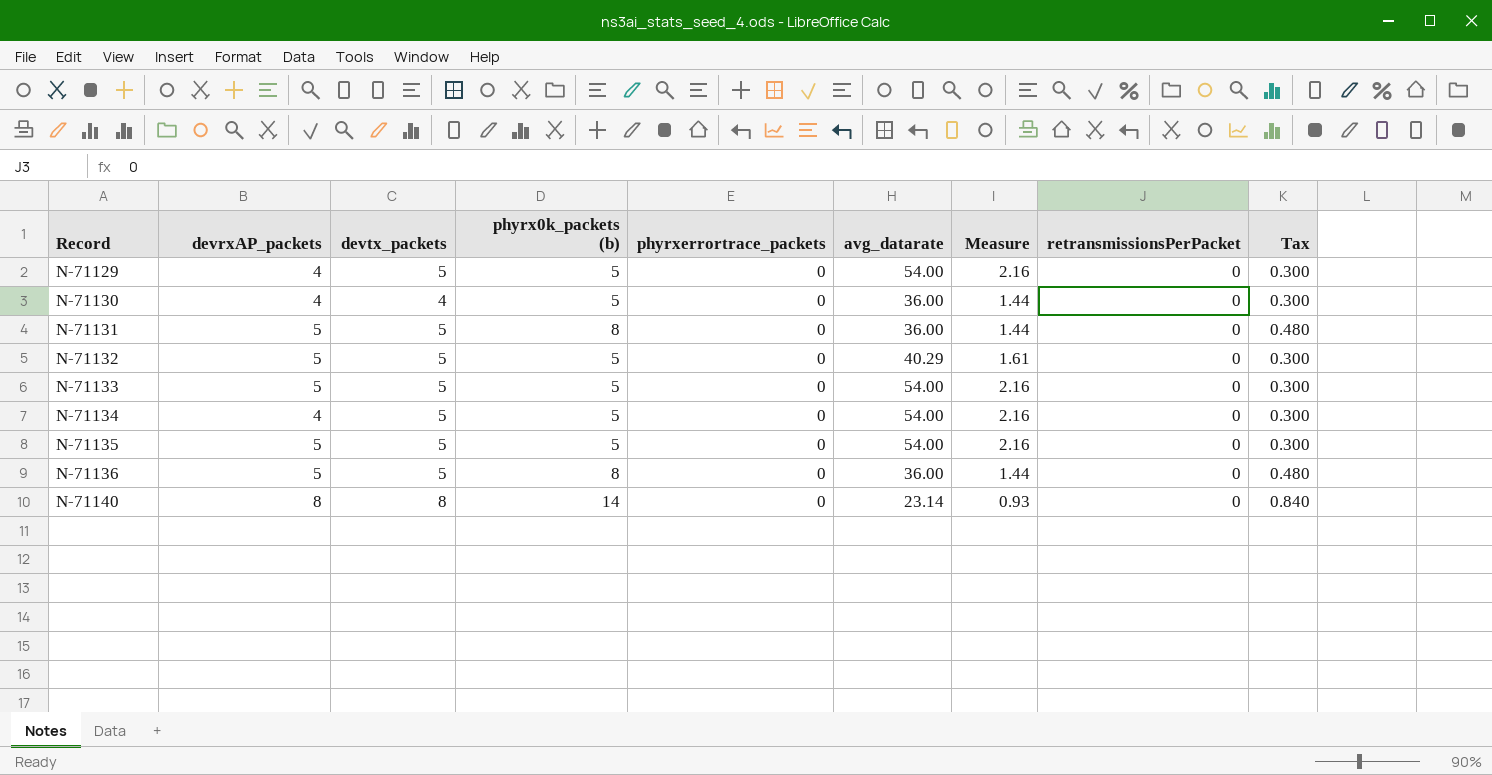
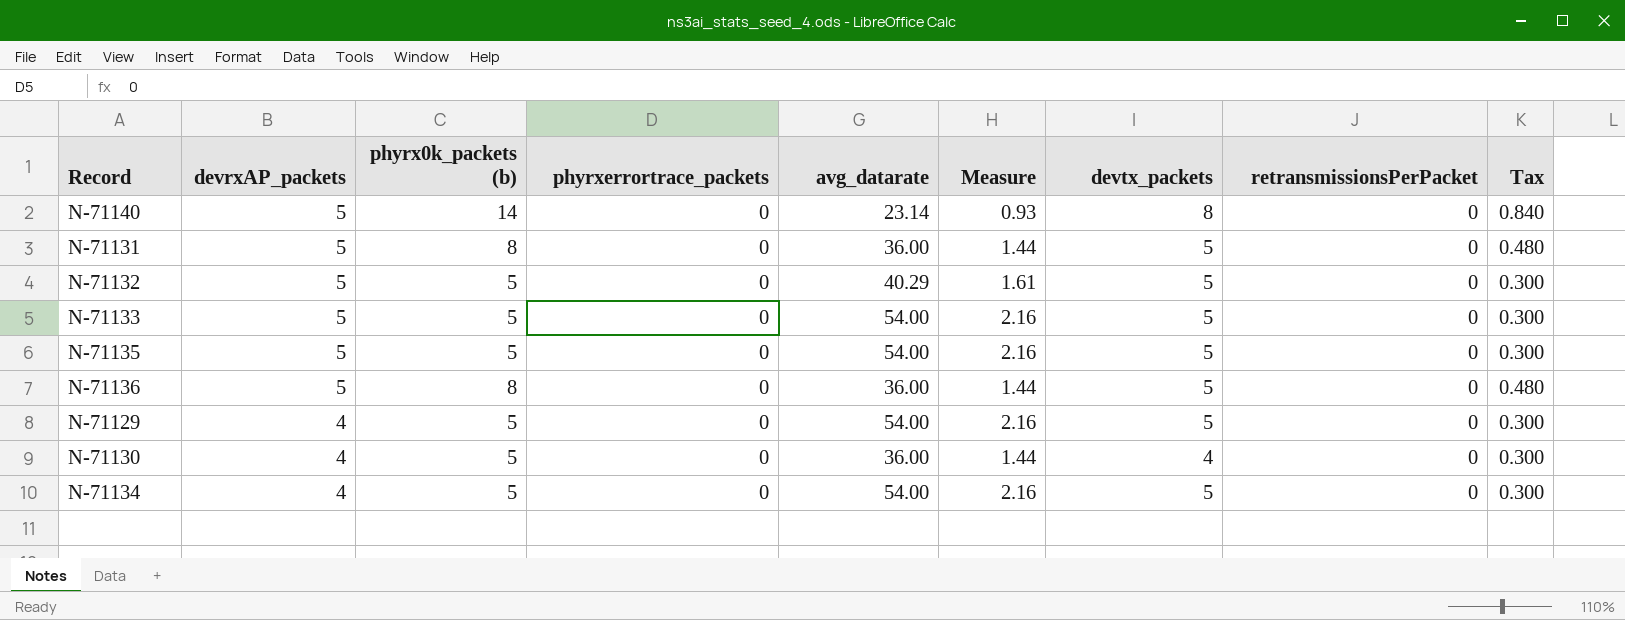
row order: Record ascending -> devrxAP_packets descending
column devtx_packets | position: 3 -> 7
N-71140 | devrxAP_packets: 8 -> 5

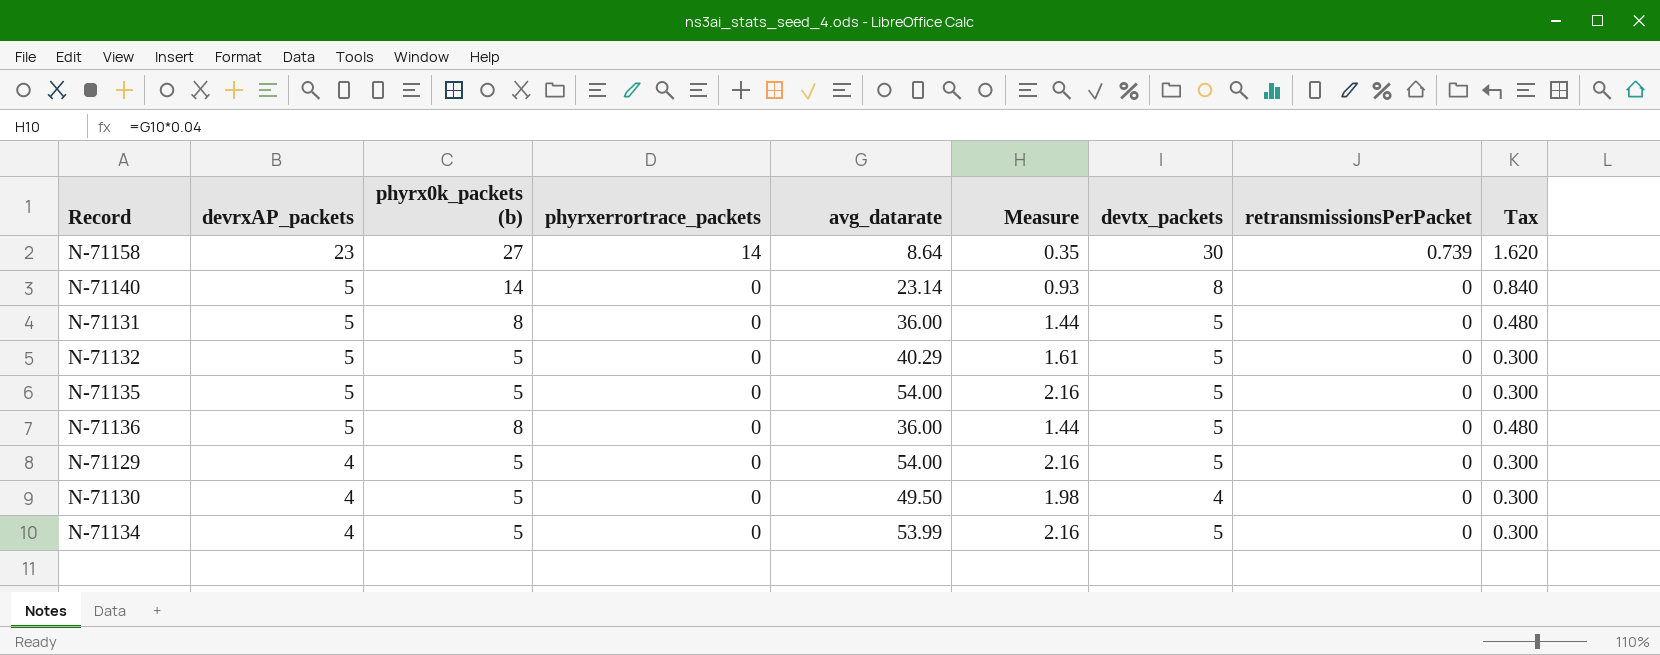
row N-71133: 5 | 5 | 0 | 54.00 | 2.16 | 5 | 0 | 0.300 -> none
row N-71158: none -> 23 | 27 | 14 | 8.64 | 0.35 | 30 | 0.739 | 1.620
N-71130 | avg_datarate: 36.00 -> 49.50
N-71130 | Measure: 1.44 -> 1.98
N-71134 | avg_datarate: 54.00 -> 53.99

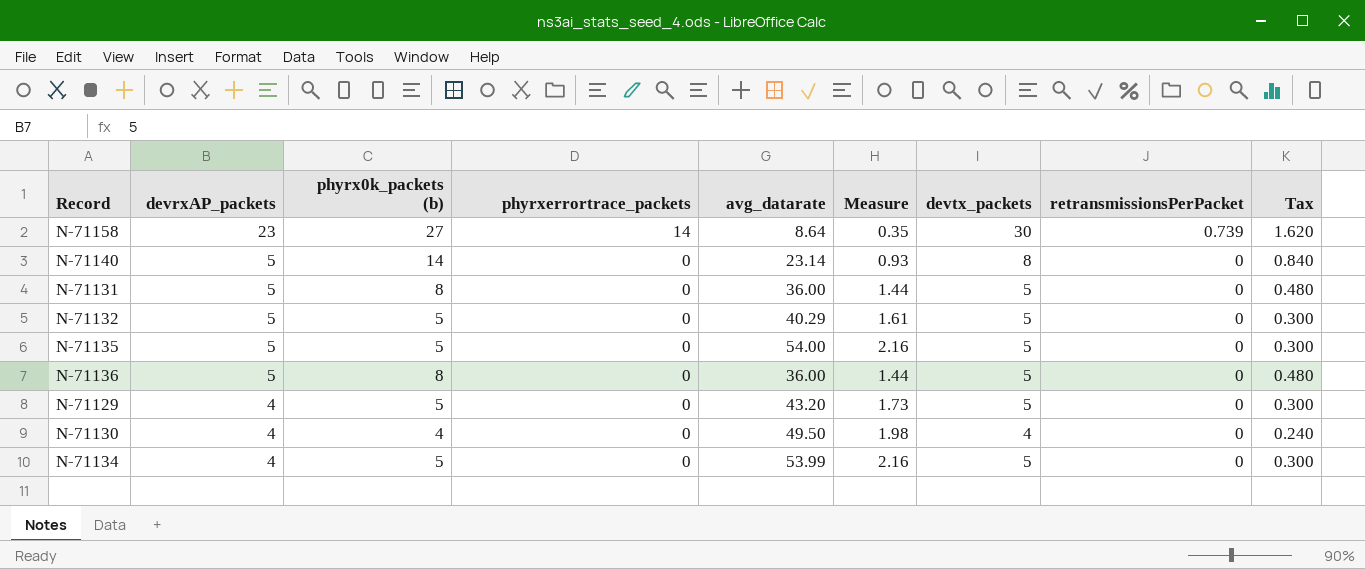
N-71129 | avg_datarate: 54.00 -> 43.20
N-71129 | Measure: 2.16 -> 1.73
N-71130 | phyrx0k_packets (b): 5 -> 4
N-71130 | Tax: 0.300 -> 0.240

